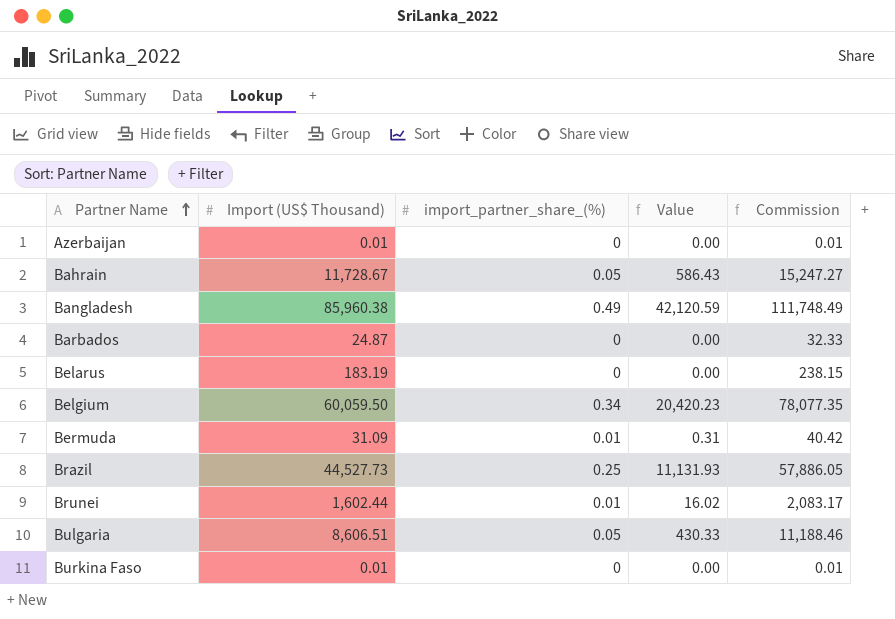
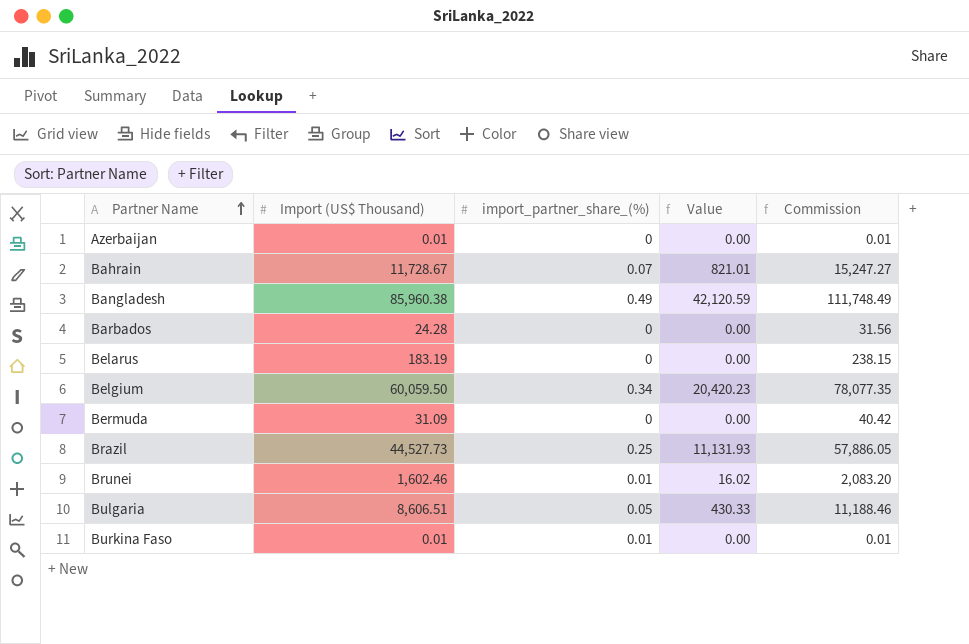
Bahrain | import_partner_share_(%): 0.05 -> 0.07
Bahrain | Value: 586.43 -> 821.01
Barbados | Import (US$ Thousand): 24.87 -> 24.28
Barbados | Commission: 32.33 -> 31.56
Bermuda | import_partner_share_(%): 0.01 -> 0
Bermuda | Value: 0.31 -> 0.00
Brunei | Import (US$ Thousand): 1,602.44 -> 1,602.46
Brunei | Commission: 2,083.17 -> 2,083.20
Burkina Faso | import_partner_share_(%): 0 -> 0.01

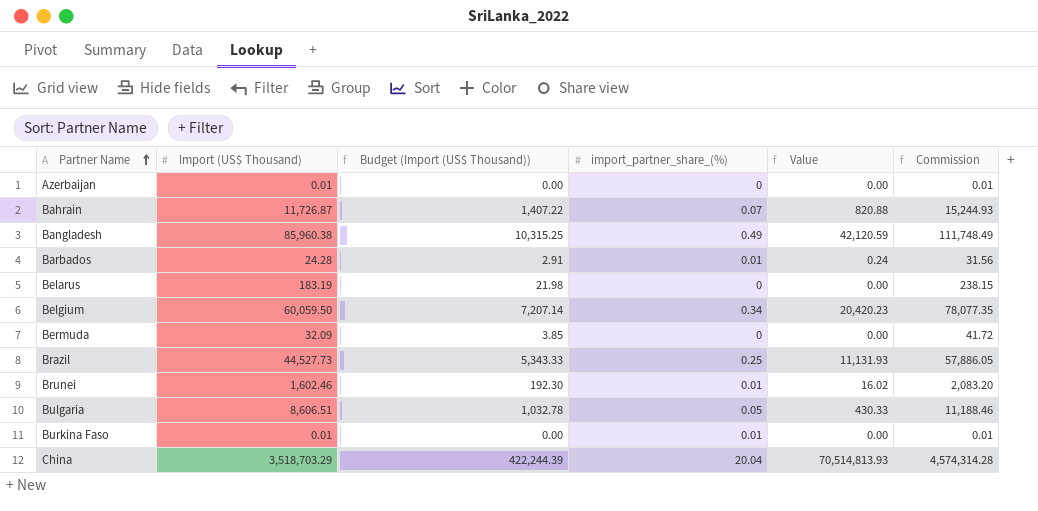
column Budget (Import (US$ Thousand)) | formula: none -> [Import (US$ Thousand)] * 0.12
Bahrain | Import (US$ Thousand): 11,728.67 -> 11,726.87
Bahrain | Value: 821.01 -> 820.88
Bahrain | Commission: 15,247.27 -> 15,244.93
Barbados | import_partner_share_(%): 0 -> 0.01
Barbados | Value: 0.00 -> 0.24
Bermuda | Import (US$ Thousand): 31.09 -> 32.09
Bermuda | Commission: 40.42 -> 41.72
row China: none -> 3,518,703.29 | 422,244.39 | 20.04 | 70,514,813.93 | 4,574,314.28

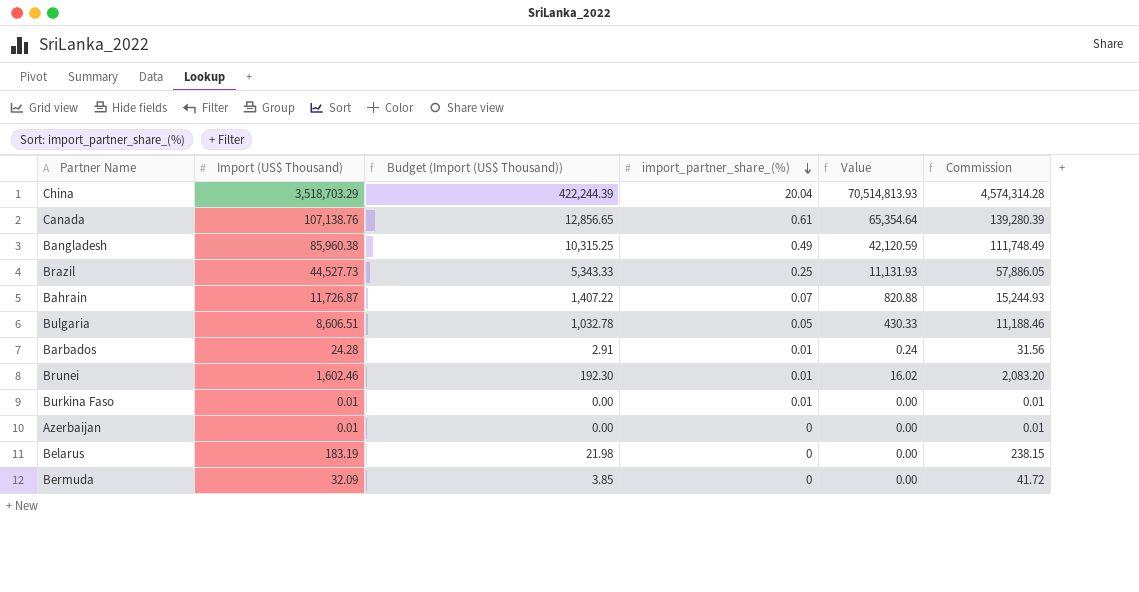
row order: Partner Name ascending -> import_partner_share_(%) descending
row Belgium: 60,059.50 | 7,207.14 | 0.34 | 20,420.23 | 78,077.35 -> none
row Canada: none -> 107,138.76 | 12,856.65 | 0.61 | 65,354.64 | 139,280.39

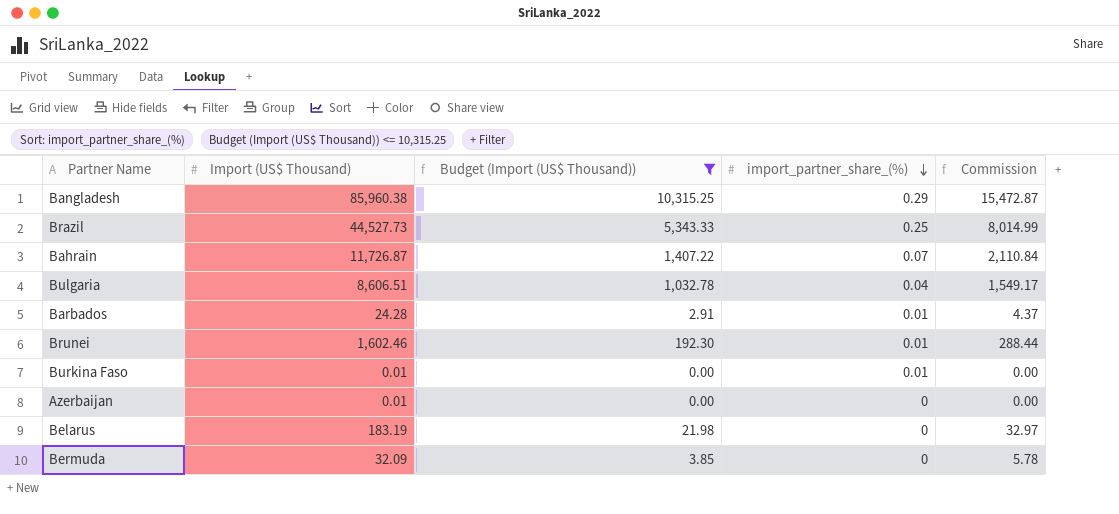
filter: none -> Budget (Import (US$ Thousand)) <= 10,315.25
column Value | formula: [Import (US$ Thousand)] * [import_partner_share_(%)] -> none
column Commission | formula: [Import (US$ Thousand)] * 1.3 -> [Import (US$ Thousand)] * 0.18
Bangladesh | import_partner_share_(%): 0.49 -> 0.29
Bulgaria | import_partner_share_(%): 0.05 -> 0.04

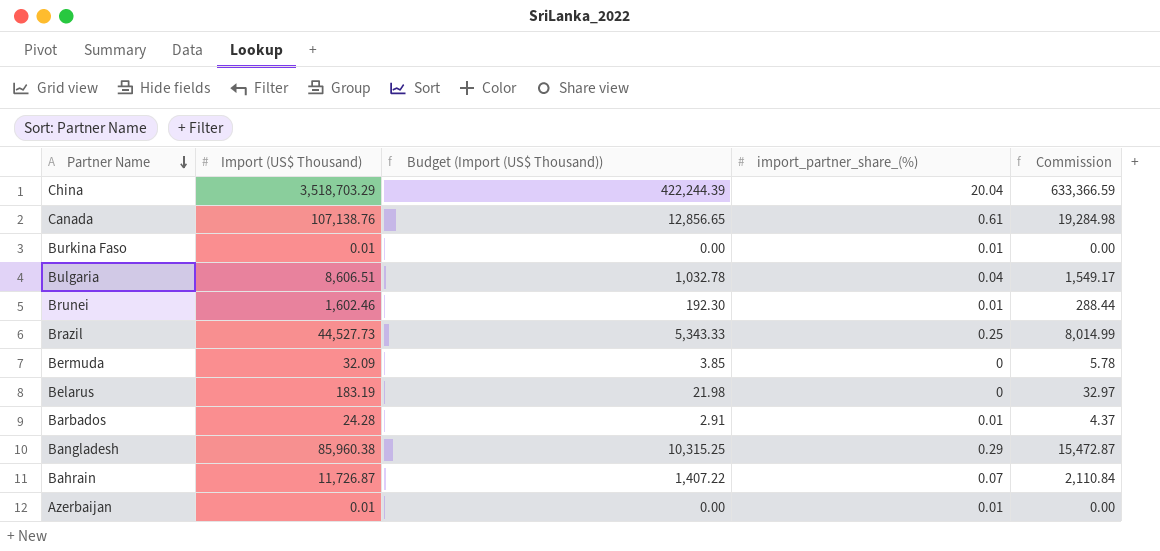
filter: Budget (Import (US$ Thousand)) <= 10,315.25 -> none
row order: import_partner_share_(%) descending -> Partner Name descending
Azerbaijan | import_partner_share_(%): 0 -> 0.01

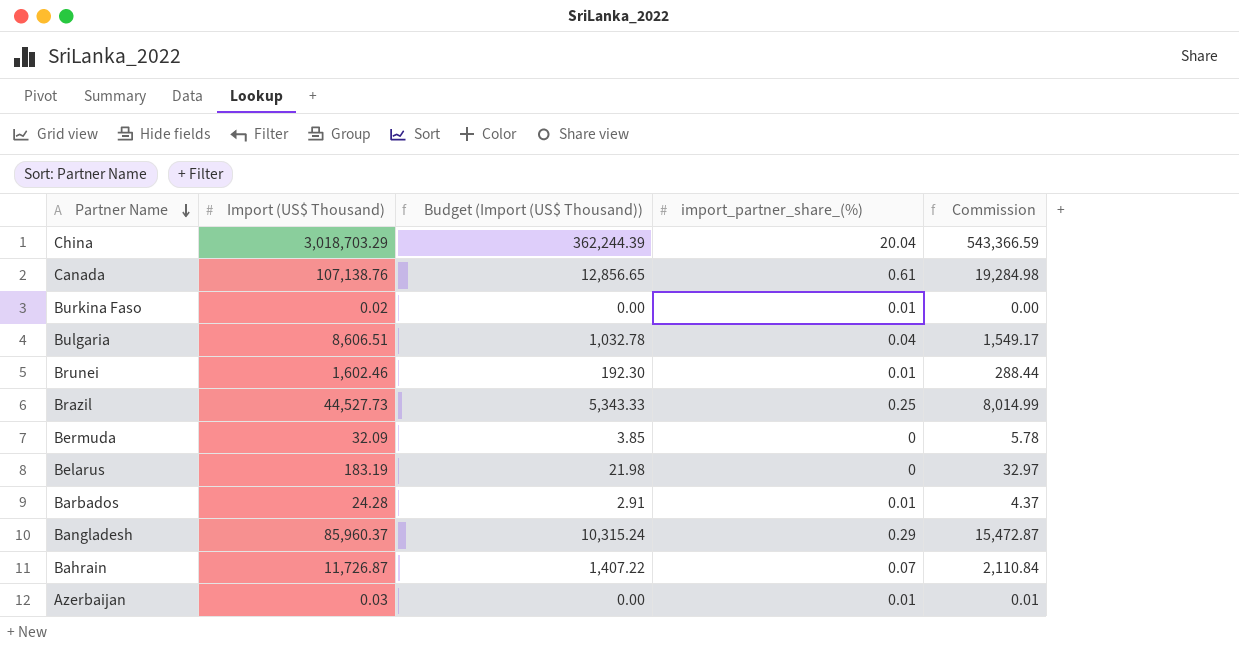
China | Import (US$ Thousand): 3,518,703.29 -> 3,018,703.29
China | Budget (Import (US$ Thousand)): 422,244.39 -> 362,244.39
China | Commission: 633,366.59 -> 543,366.59
Burkina Faso | Import (US$ Thousand): 0.01 -> 0.02
Bangladesh | Import (US$ Thousand): 85,960.38 -> 85,960.37
Bangladesh | Budget (Import (US$ Thousand)): 10,315.25 -> 10,315.24
Azerbaijan | Import (US$ Thousand): 0.01 -> 0.03
Azerbaijan | Commission: 0.00 -> 0.01

